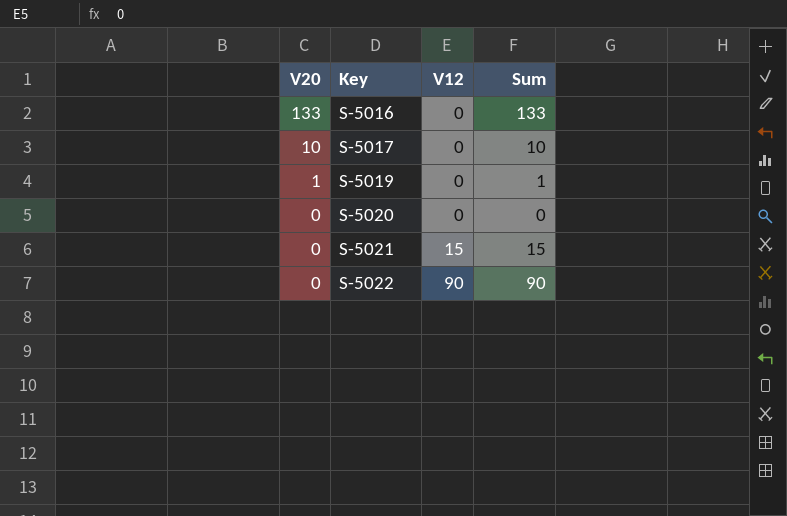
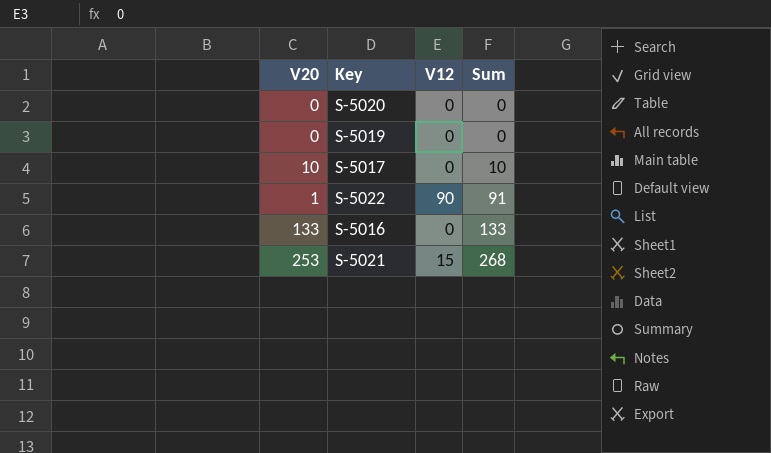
row order: V20 descending -> Sum ascending
S-5019 | V20: 1 -> 0
S-5019 | Sum: 1 -> 0
S-5022 | V20: 0 -> 1
S-5022 | Sum: 90 -> 91
S-5021 | V20: 0 -> 253
S-5021 | Sum: 15 -> 268

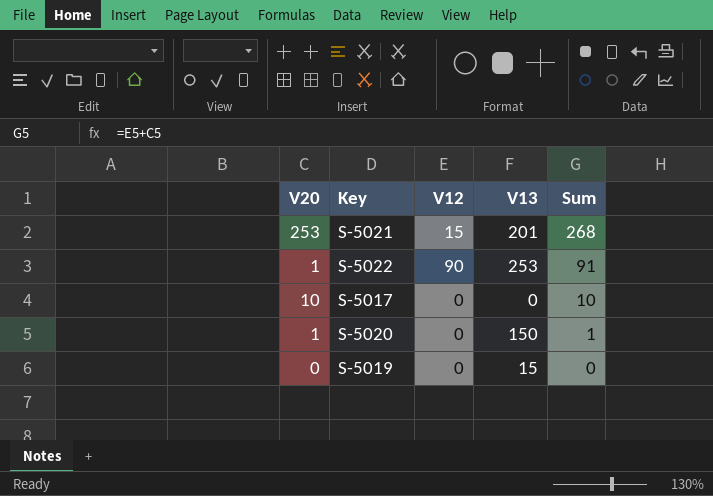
row order: Sum ascending -> Sum descending
column V13 | position: none -> 4
row S-5016: 133 | 0 | 133 -> none
S-5020 | V20: 0 -> 1
S-5020 | Sum: 0 -> 1

